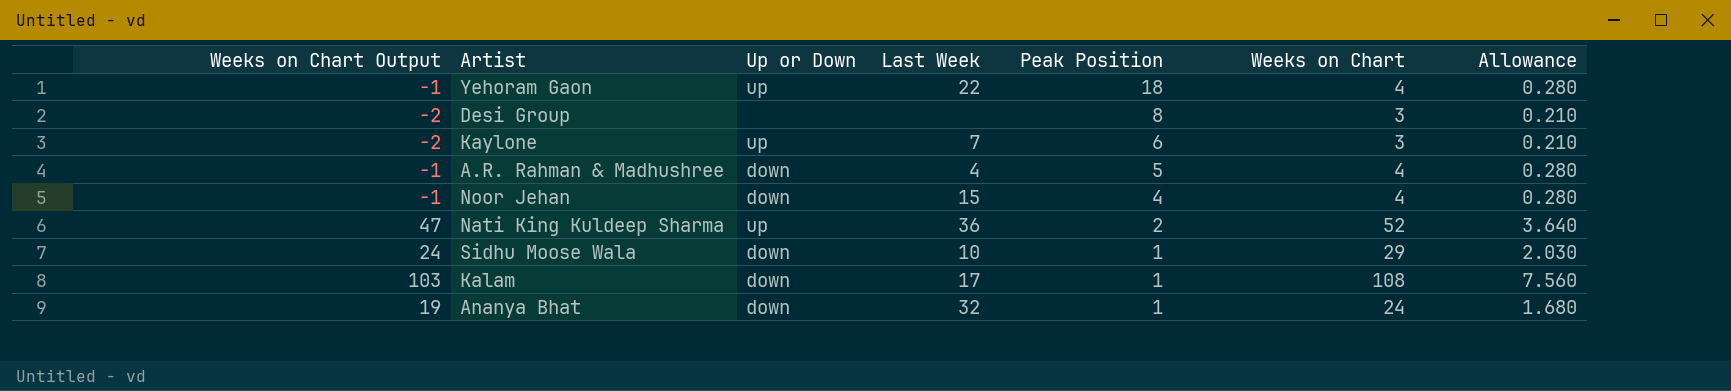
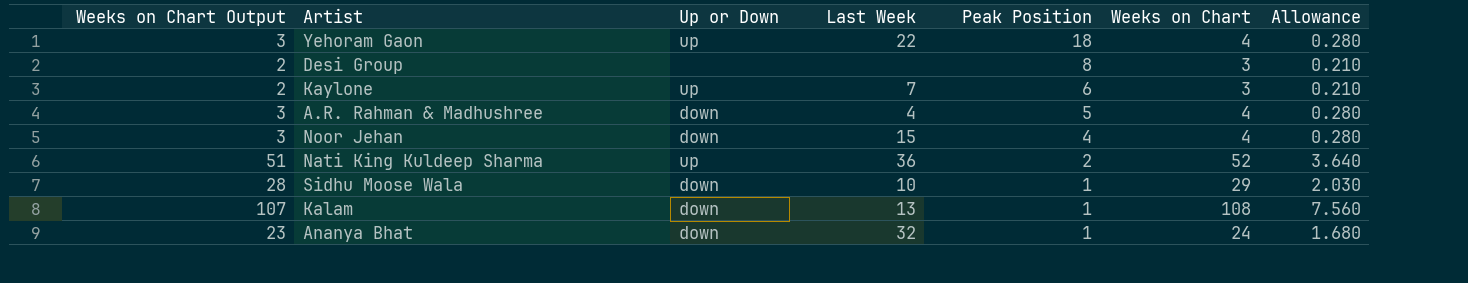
column Weeks on Chart Output | formula: [Weeks on Chart] - 5 -> [Weeks on Chart] - 1
Kalam | Last Week: 17 -> 13

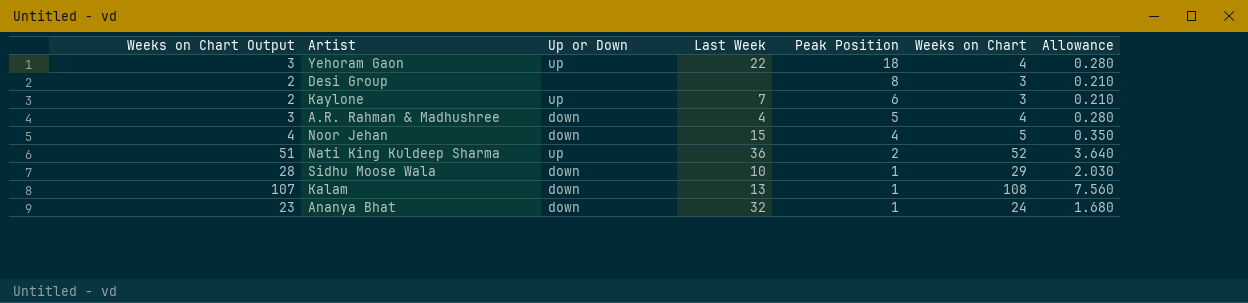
Noor Jehan | Weeks on Chart Output: 3 -> 4
Noor Jehan | Weeks on Chart: 4 -> 5
Noor Jehan | Allowance: 0.280 -> 0.350

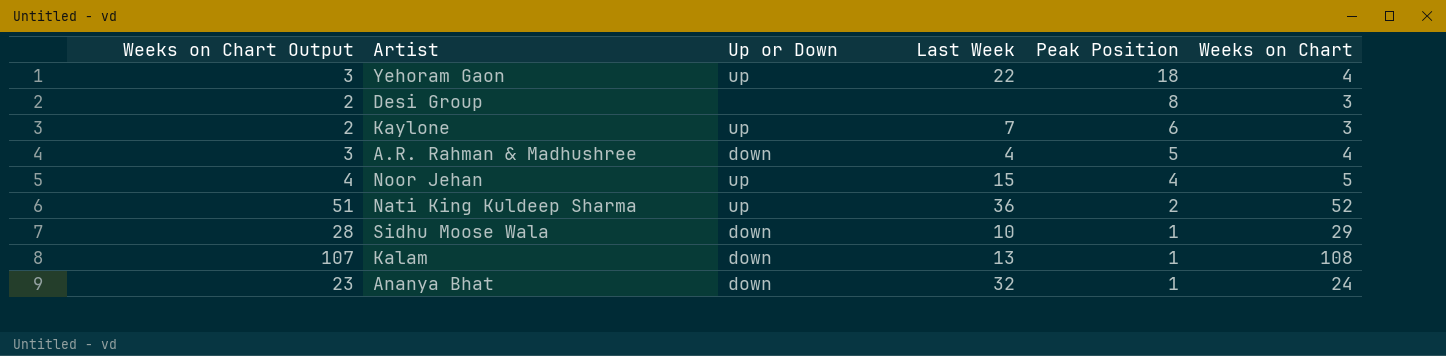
column Allowance | formula: [Weeks on Chart] * 0.07 -> none
Noor Jehan | Up or Down: down -> up

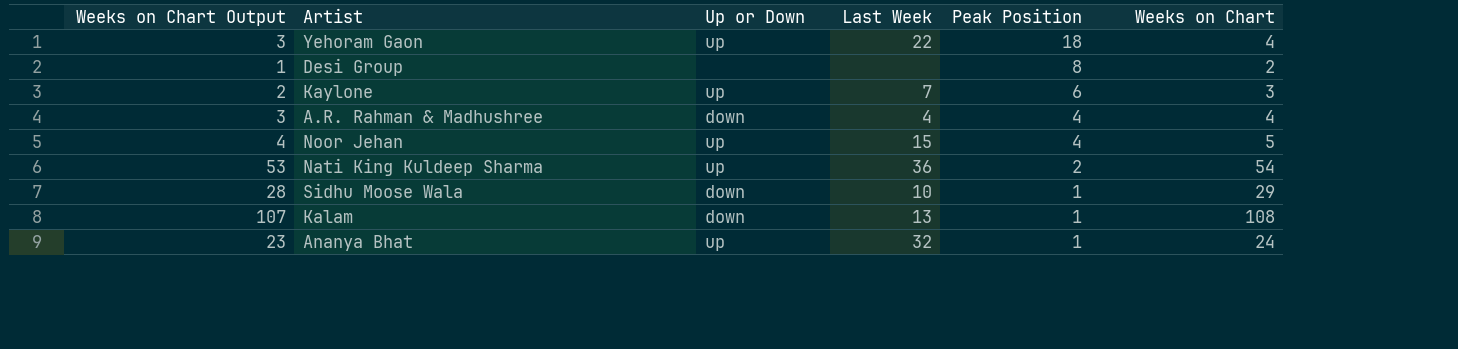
Desi Group | Weeks on Chart Output: 2 -> 1
Desi Group | Weeks on Chart: 3 -> 2
A.R. Rahman & Madhushree | Peak Position: 5 -> 4
Nati King Kuldeep Sharma | Weeks on Chart Output: 51 -> 53
Nati King Kuldeep Sharma | Weeks on Chart: 52 -> 54
Ananya Bhat | Up or Down: down -> up

